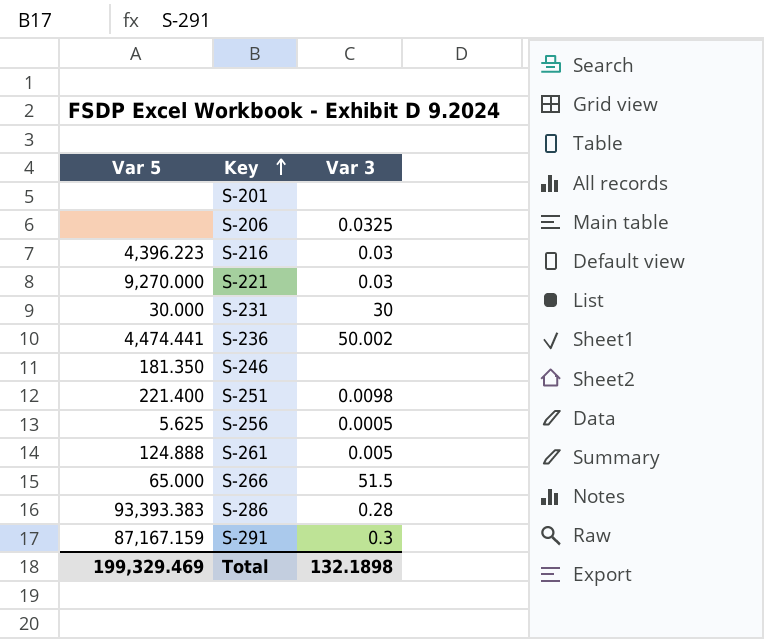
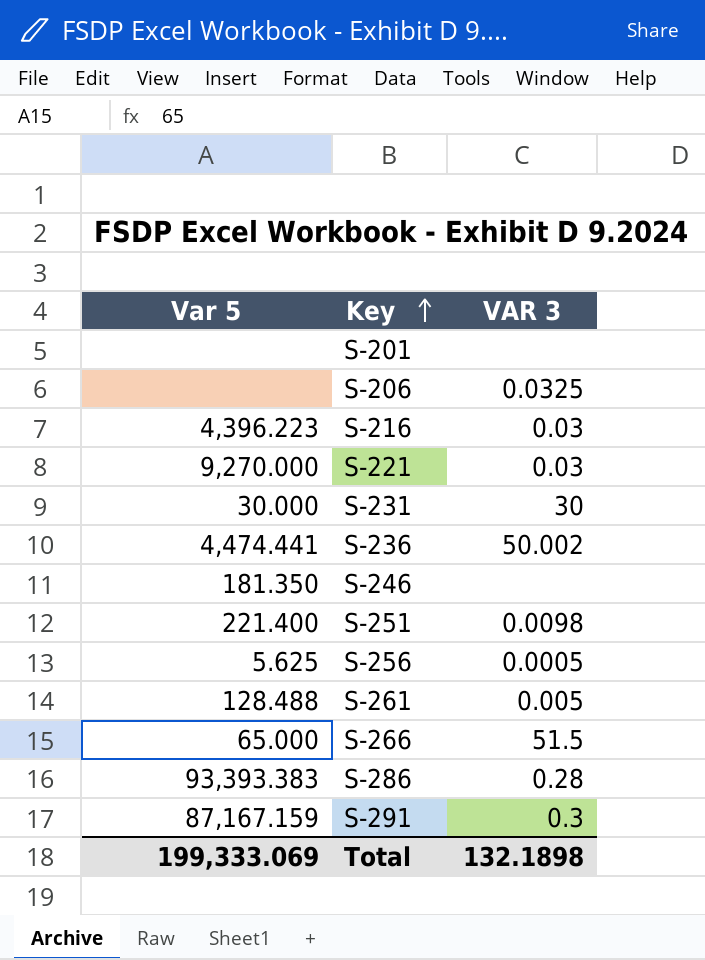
column name: Var 3 -> VAR 3
S-261 | Var 5: 124.888 -> 128.488
Total | Var 5: 199,329.469 -> 199,333.069

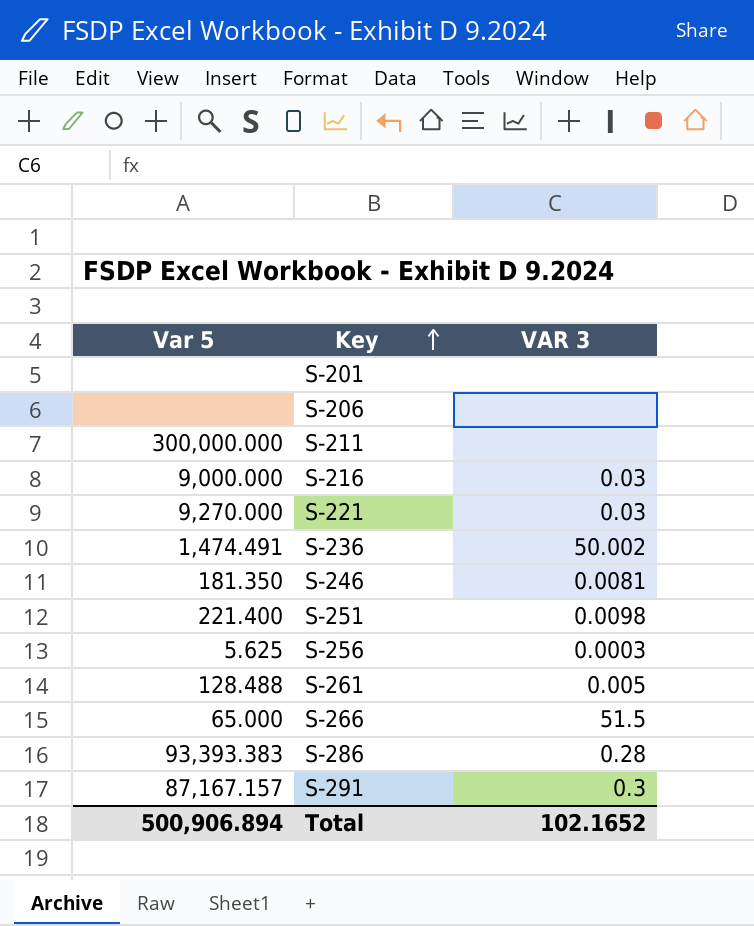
row S-231: 30.000 | 30 -> none
S-206 | VAR 3: 0.0325 -> none
row S-211: none -> 300,000.000 | none
S-216 | Var 5: 4,396.223 -> 9,000.000
S-236 | Var 5: 4,474.441 -> 1,474.491
S-246 | VAR 3: none -> 0.0081
S-256 | VAR 3: 0.0005 -> 0.0003
S-291 | Var 5: 87,167.159 -> 87,167.157
Total | Var 5: 199,333.069 -> 500,906.894
Total | VAR 3: 132.1898 -> 102.1652

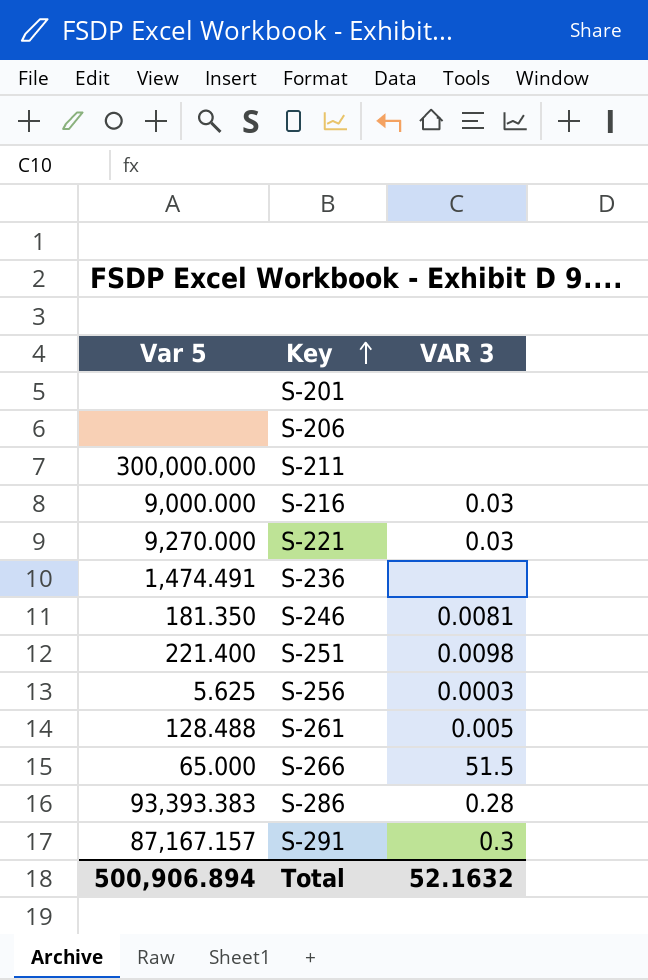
S-236 | VAR 3: 50.002 -> none
Total | VAR 3: 102.1652 -> 52.1632

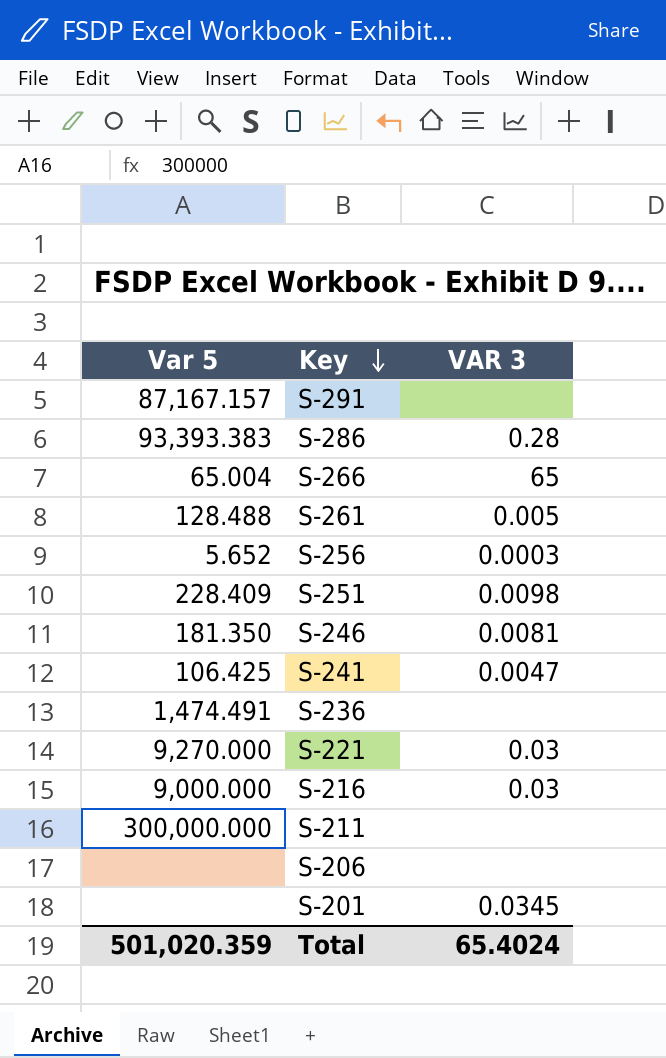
row order: Key ascending -> Key descending
S-291 | VAR 3: 0.3 -> none
S-266 | Var 5: 65.000 -> 65.004
S-266 | VAR 3: 51.5 -> 65
S-256 | Var 5: 5.625 -> 5.652
S-251 | Var 5: 221.400 -> 228.409
row S-241: none -> 106.425 | 0.0047
S-201 | VAR 3: none -> 0.0345
Total | Var 5: 500,906.894 -> 501,020.359
Total | VAR 3: 52.1632 -> 65.4024

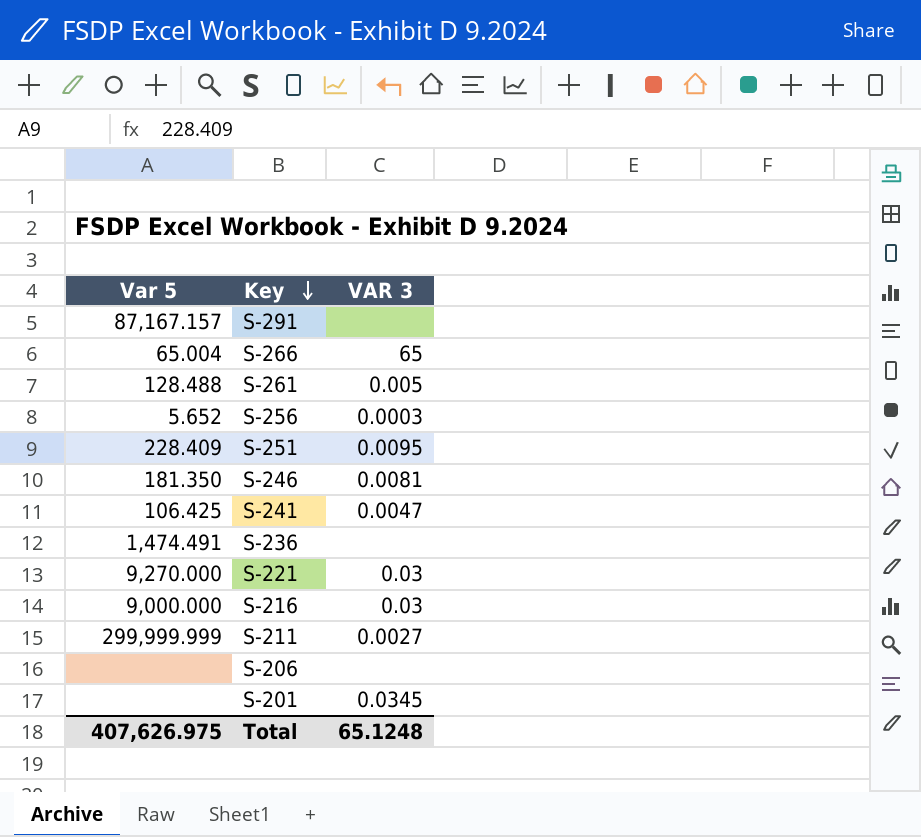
row S-286: 93,393.383 | 0.28 -> none
S-251 | VAR 3: 0.0098 -> 0.0095
S-211 | Var 5: 300,000.000 -> 299,999.999
S-211 | VAR 3: none -> 0.0027
Total | Var 5: 501,020.359 -> 407,626.975
Total | VAR 3: 65.4024 -> 65.1248

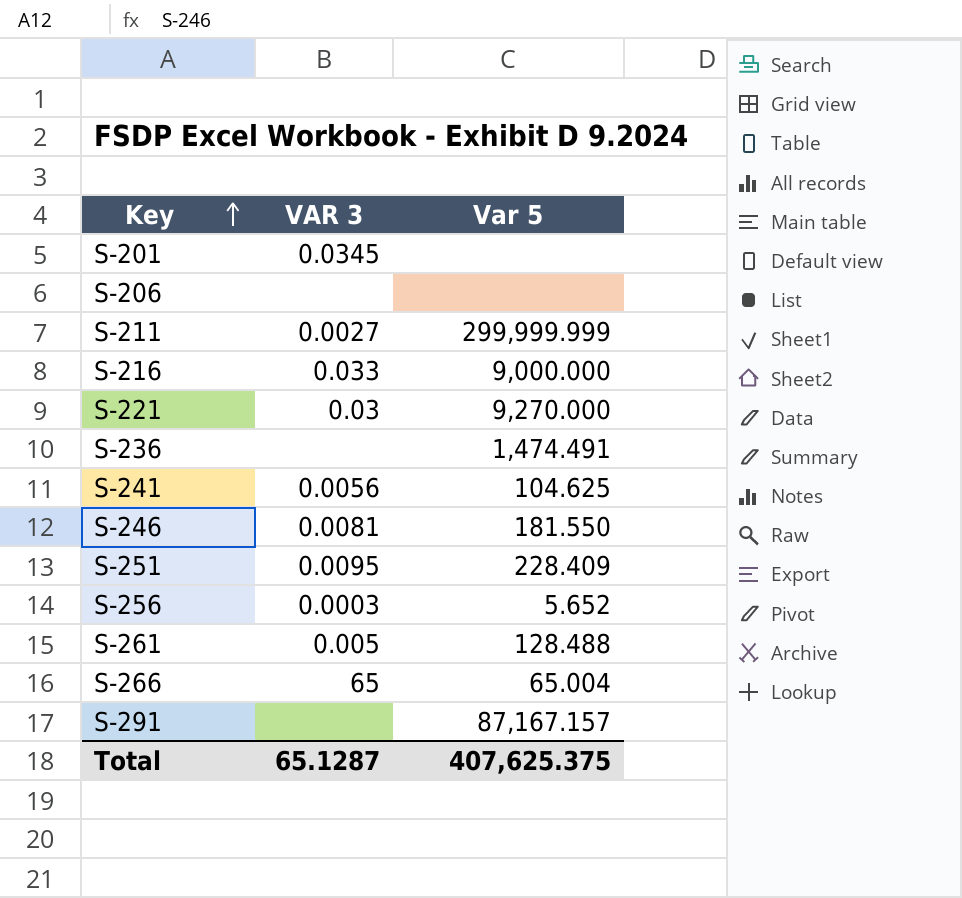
row order: Key descending -> Key ascending
column Var 5 | position: 1 -> 3
S-216 | VAR 3: 0.03 -> 0.033
S-241 | VAR 3: 0.0047 -> 0.0056
S-241 | Var 5: 106.425 -> 104.625
S-246 | Var 5: 181.350 -> 181.550
Total | VAR 3: 65.1248 -> 65.1287
Total | Var 5: 407,626.975 -> 407,625.375

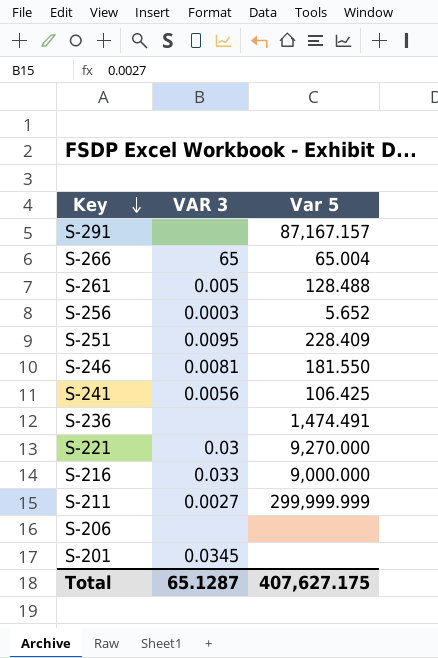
row order: Key ascending -> Key descending
S-241 | Var 5: 104.625 -> 106.425
Total | Var 5: 407,625.375 -> 407,627.175

